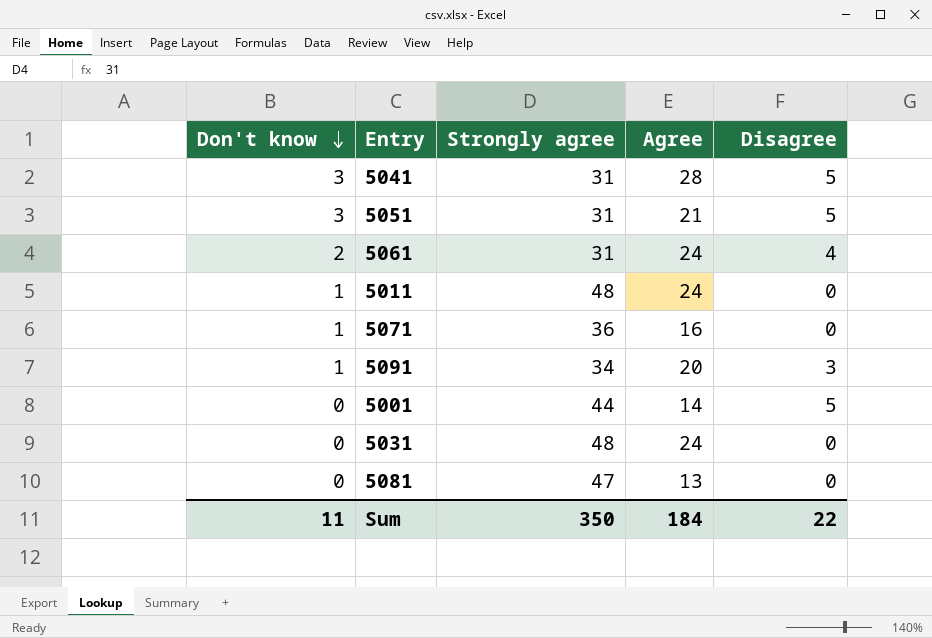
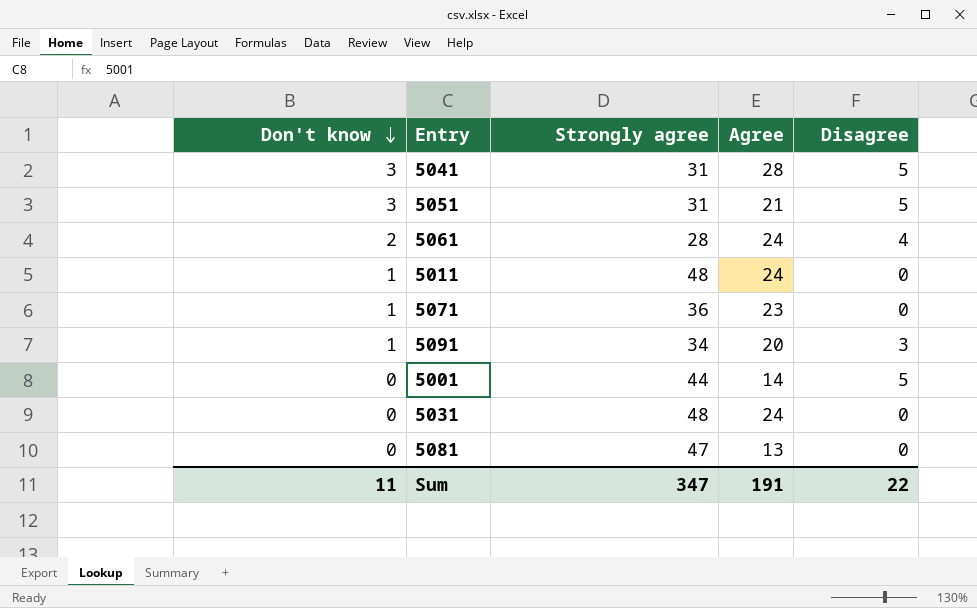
5061 | Strongly agree: 31 -> 28
5071 | Agree: 16 -> 23
Sum | Strongly agree: 350 -> 347
Sum | Agree: 184 -> 191

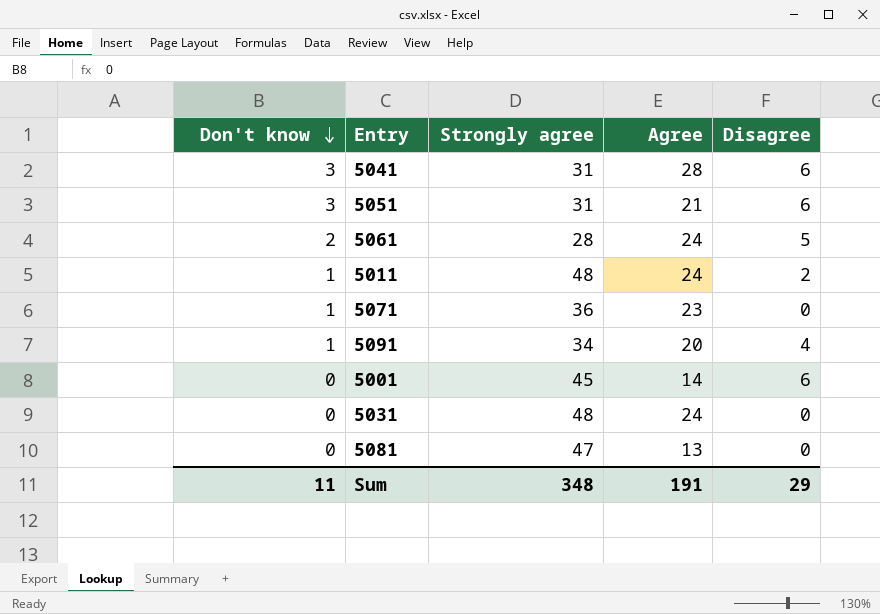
5041 | Disagree: 5 -> 6
5051 | Disagree: 5 -> 6
5061 | Disagree: 4 -> 5
5011 | Disagree: 0 -> 2
5091 | Disagree: 3 -> 4
5001 | Strongly agree: 44 -> 45
5001 | Disagree: 5 -> 6
Sum | Strongly agree: 347 -> 348
Sum | Disagree: 22 -> 29

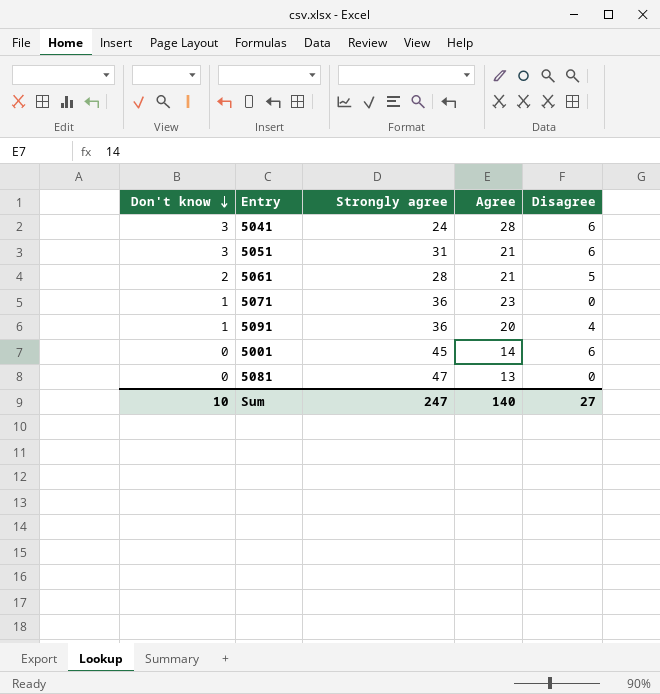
row 5011: 1 | 48 | 24 | 2 -> none
row 5031: 0 | 48 | 24 | 0 -> none
5041 | Strongly agree: 31 -> 24
5061 | Agree: 24 -> 21
5091 | Strongly agree: 34 -> 36
Sum | Don't know: 11 -> 10
Sum | Strongly agree: 348 -> 247
Sum | Agree: 191 -> 140
Sum | Disagree: 29 -> 27

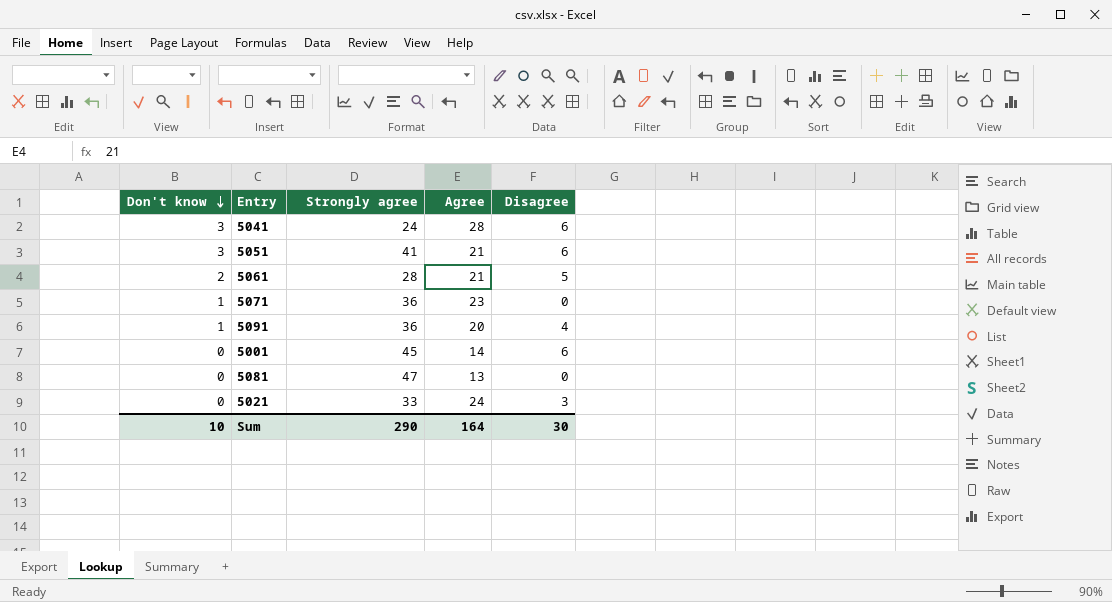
5051 | Strongly agree: 31 -> 41
row 5021: none -> 0 | 33 | 24 | 3
Sum | Strongly agree: 247 -> 290
Sum | Agree: 140 -> 164
Sum | Disagree: 27 -> 30

